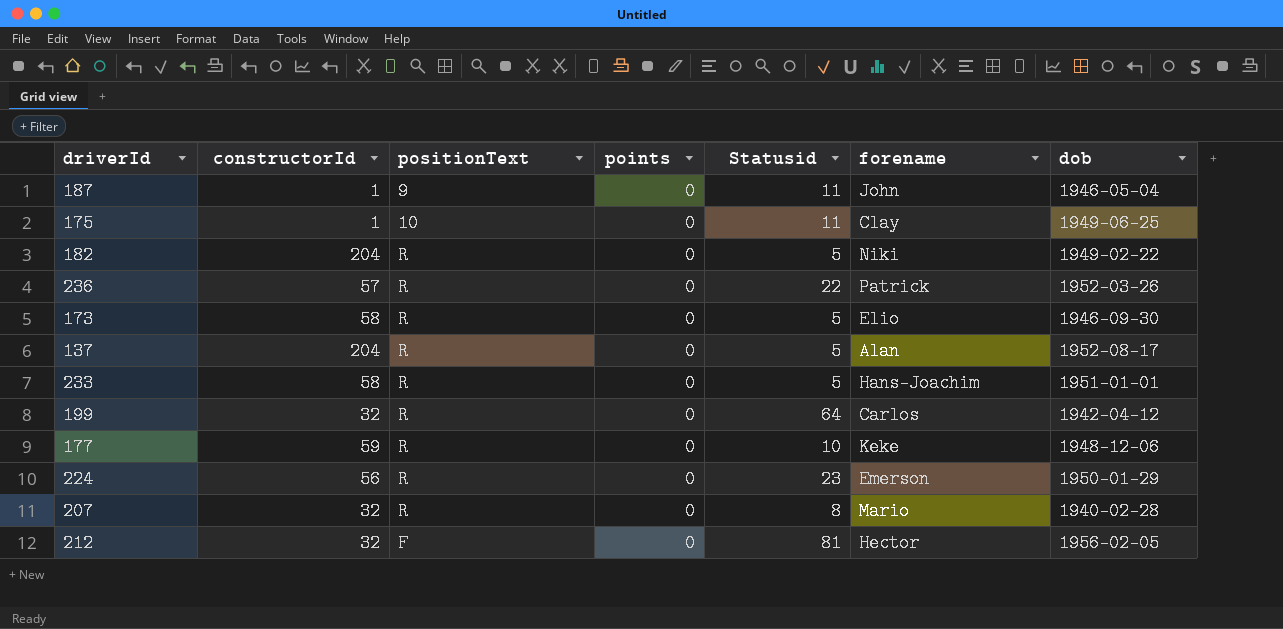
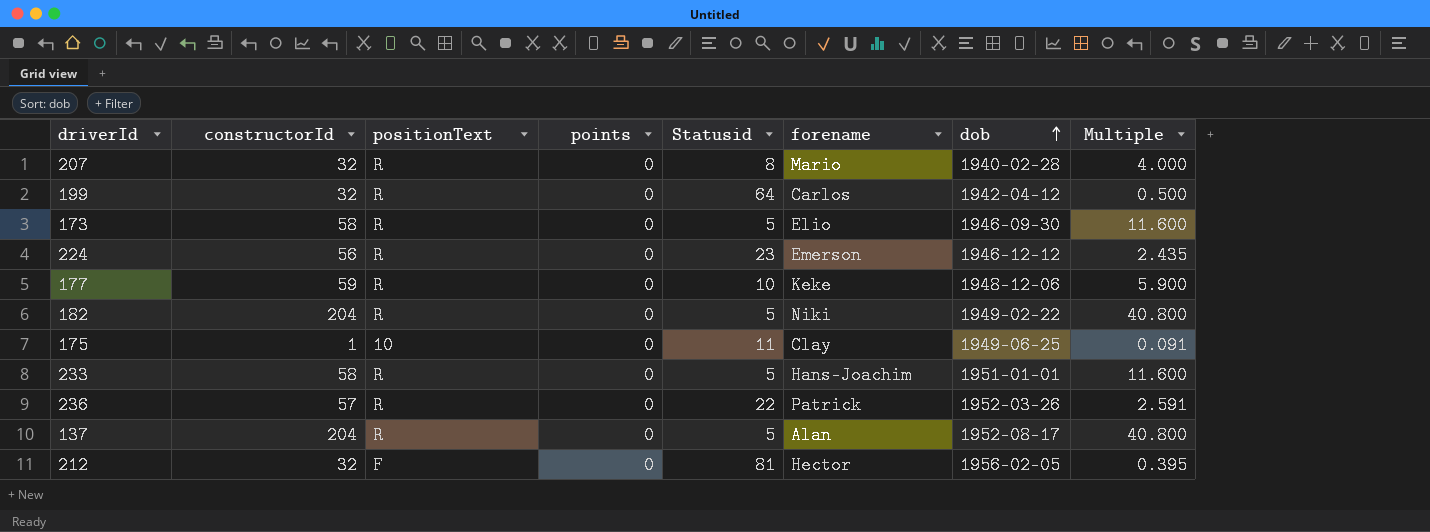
row order: none -> dob ascending
column Multiple | formula: none -> [constructorId] / [Statusid]
row 187: 1 | 9 | 0 | 11 | John | 1946-05-04 -> none
224 | dob: 1950-01-29 -> 1946-12-12

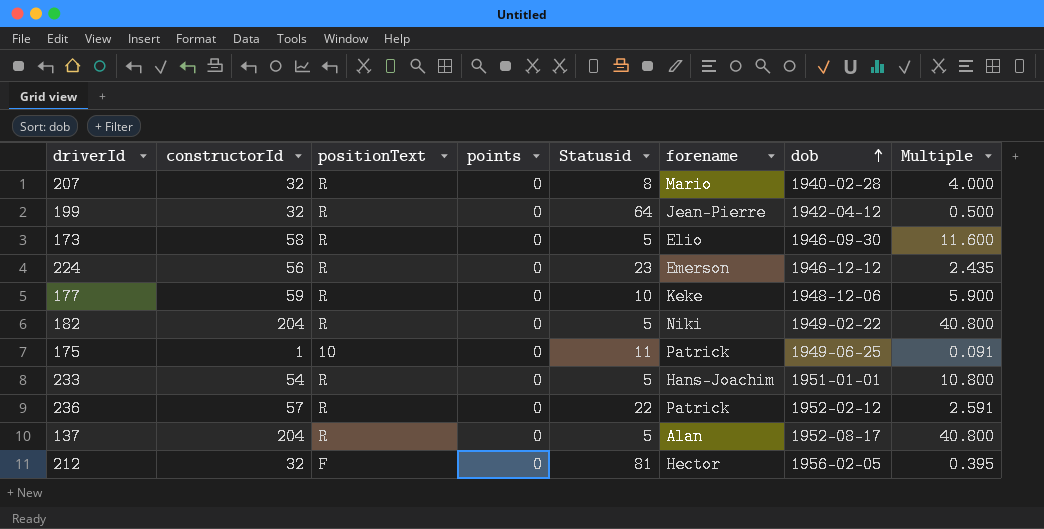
199 | forename: Carlos -> Jean-Pierre
175 | forename: Clay -> Patrick
233 | constructorId: 58 -> 54
233 | Multiple: 11.600 -> 10.800
236 | dob: 1952-03-26 -> 1952-02-12

